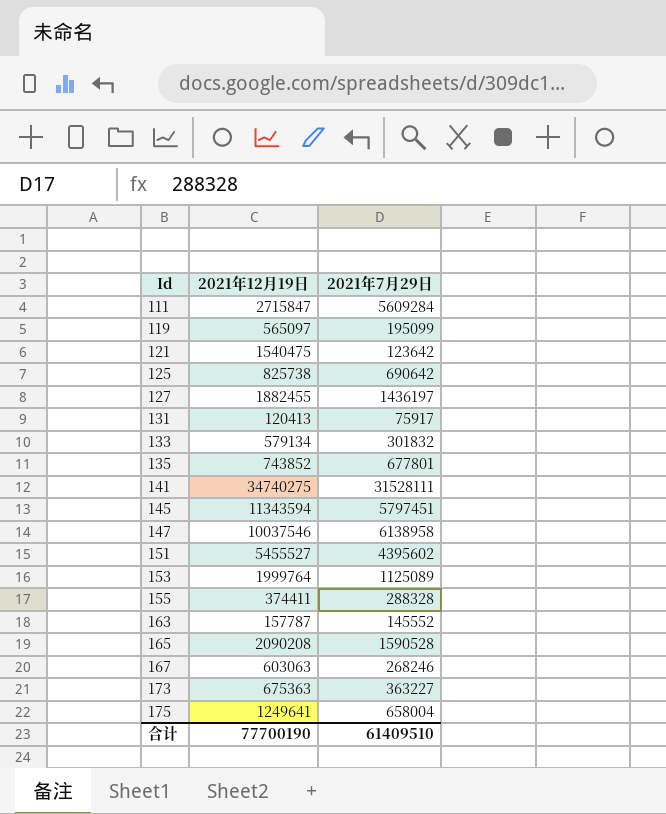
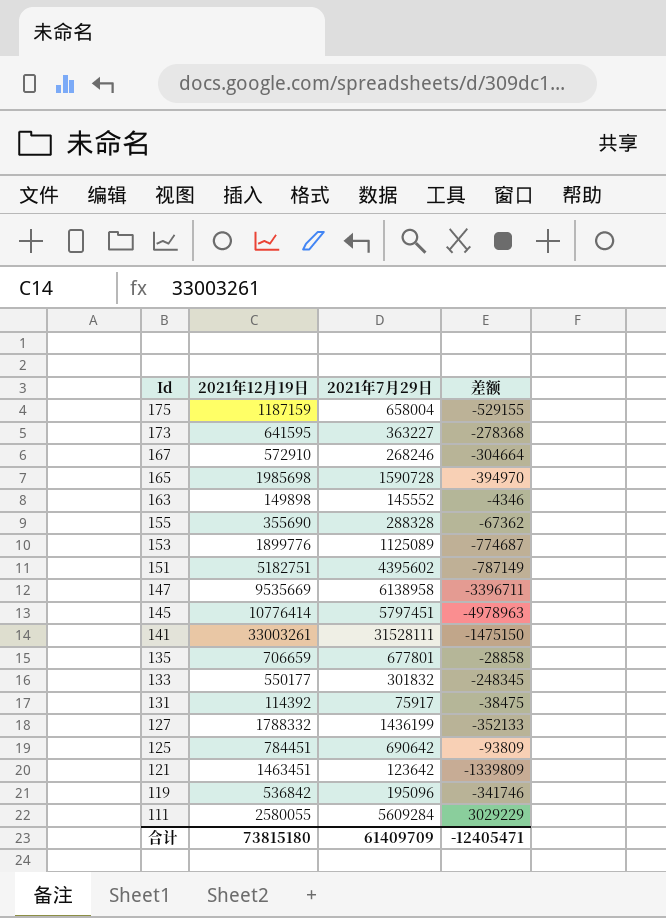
row order: Id ascending -> Id descending
column 差额 | formula: none -> [2021年7月29日] - [2021年12月19日]
175 | 2021年12月19日: 1249641 -> 1187159
173 | 2021年12月19日: 675363 -> 641595
167 | 2021年12月19日: 603063 -> 572910
165 | 2021年12月19日: 2090208 -> 1985698
165 | 2021年7月29日: 1590528 -> 1590728
163 | 2021年12月19日: 157787 -> 149898
155 | 2021年12月19日: 374411 -> 355690
153 | 2021年12月19日: 1999764 -> 1899776
151 | 2021年12月19日: 5455527 -> 5182751
147 | 2021年12月19日: 10037546 -> 9535669
145 | 2021年12月19日: 11343594 -> 10776414
141 | 2021年12月19日: 34740275 -> 33003261
135 | 2021年12月19日: 743852 -> 706659
133 | 2021年12月19日: 579134 -> 550177
131 | 2021年12月19日: 120413 -> 114392
127 | 2021年12月19日: 1882455 -> 1788332
127 | 2021年7月29日: 1436197 -> 1436199
125 | 2021年12月19日: 825738 -> 784451
121 | 2021年12月19日: 1540475 -> 1463451
119 | 2021年12月19日: 565097 -> 536842
119 | 2021年7月29日: 195099 -> 195096
111 | 2021年12月19日: 2715847 -> 2580055
合计 | 2021年12月19日: 77700190 -> 73815180
合计 | 2021年7月29日: 61409510 -> 61409709

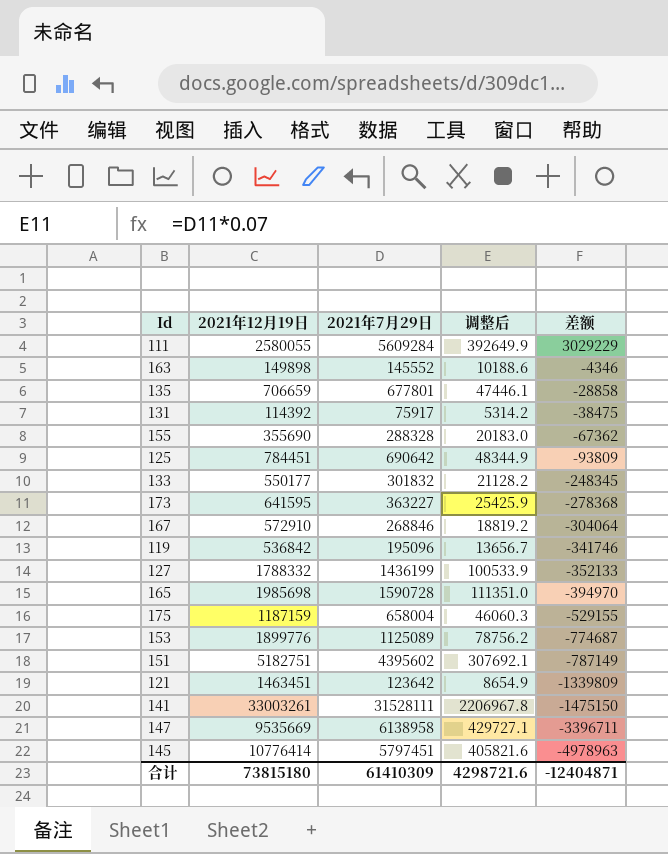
row order: Id descending -> 差额 descending
column 调整后 | formula: none -> [2021年7月29日] * 0.07
167 | 2021年7月29日: 268246 -> 268846
167 | 差额: -304664 -> -304064
合计 | 2021年7月29日: 61409709 -> 61410309
合计 | 差额: -12405471 -> -12404871

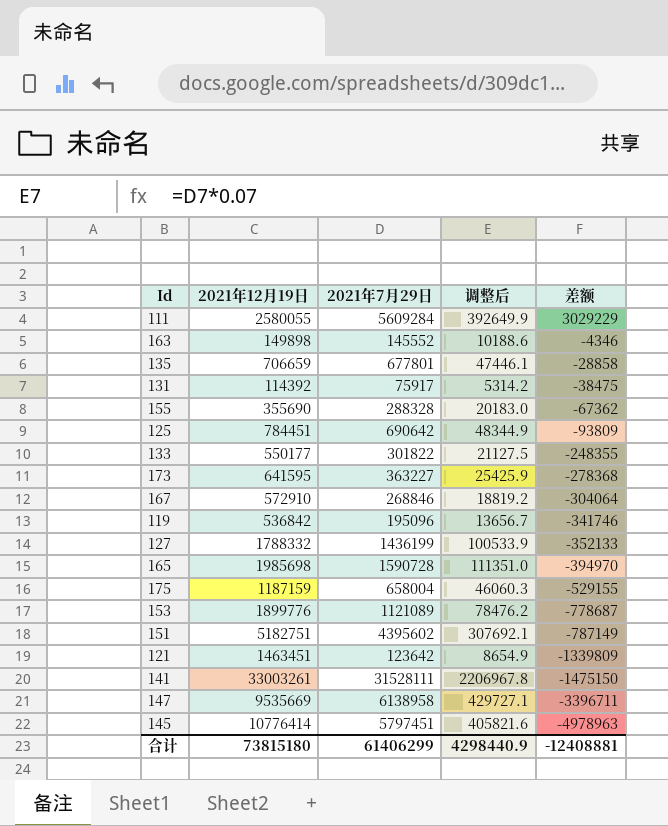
133 | 2021年7月29日: 301832 -> 301822
133 | 调整后: 21128.2 -> 21127.5
133 | 差额: -248345 -> -248355
153 | 2021年7月29日: 1125089 -> 1121089
153 | 调整后: 78756.2 -> 78476.2
153 | 差额: -774687 -> -778687
合计 | 2021年7月29日: 61410309 -> 61406299
合计 | 调整后: 4298721.6 -> 4298440.9
合计 | 差额: -12404871 -> -12408881

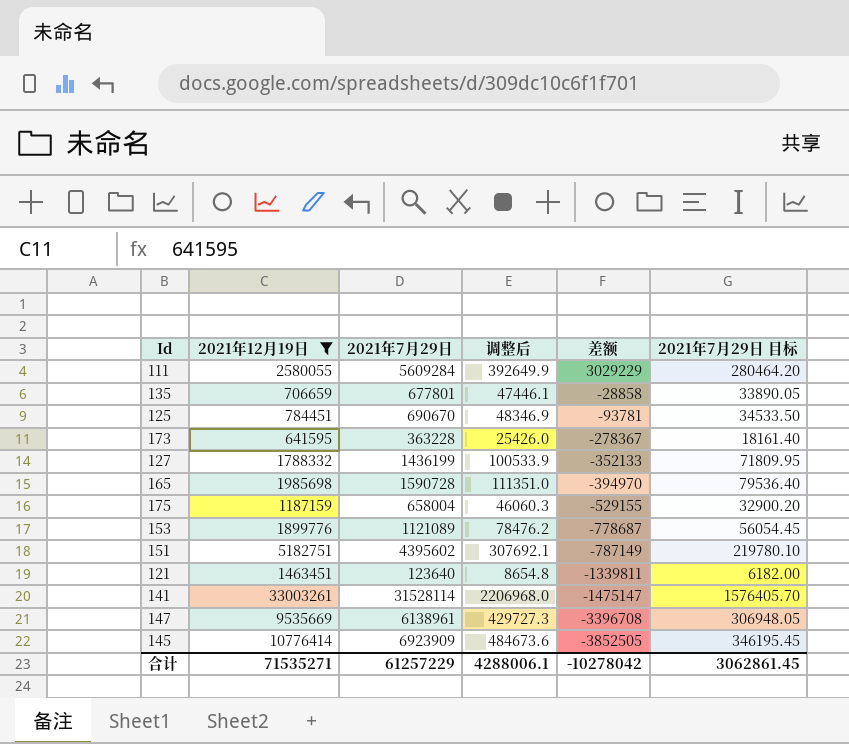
filter: none -> 2021年12月19日 >= 641595
column 2021年7月29日 目标 | formula: none -> [2021年7月29日] * 0.05
125 | 2021年7月29日: 690642 -> 690670
125 | 调整后: 48344.9 -> 48346.9
125 | 差额: -93809 -> -93781
173 | 2021年7月29日: 363227 -> 363228
173 | 调整后: 25425.9 -> 25426.0
173 | 差额: -278368 -> -278367
121 | 2021年7月29日: 123642 -> 123640
121 | 调整后: 8654.9 -> 8654.8
121 | 差额: -1339809 -> -1339811
141 | 2021年7月29日: 31528111 -> 31528114
141 | 调整后: 2206967.8 -> 2206968.0
141 | 差额: -1475150 -> -1475147
147 | 2021年7月29日: 6138958 -> 6138961
147 | 调整后: 429727.1 -> 429727.3
147 | 差额: -3396711 -> -3396708
145 | 2021年7月29日: 5797451 -> 6923909
145 | 调整后: 405821.6 -> 484673.6
145 | 差额: -4978963 -> -3852505
合计 | 2021年12月19日: 73815180 -> 71535271
合计 | 2021年7月29日: 61406299 -> 61257229
合计 | 调整后: 4298440.9 -> 4288006.1
合计 | 差额: -12408881 -> -10278042

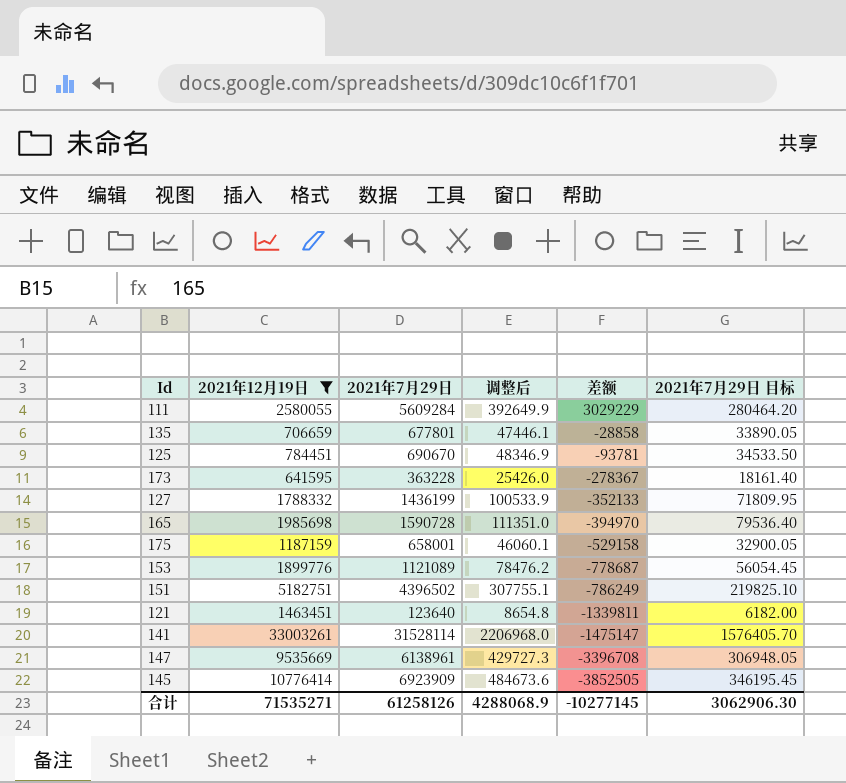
175 | 2021年7月29日: 658004 -> 658001
175 | 调整后: 46060.3 -> 46060.1
175 | 差额: -529155 -> -529158
175 | 2021年7月29日 目标: 32900.20 -> 32900.05
151 | 2021年7月29日: 4395602 -> 4396502
151 | 调整后: 307692.1 -> 307755.1
151 | 差额: -787149 -> -786249
151 | 2021年7月29日 目标: 219780.10 -> 219825.10
合计 | 2021年7月29日: 61257229 -> 61258126
合计 | 调整后: 4288006.1 -> 4288068.9
合计 | 差额: -10278042 -> -10277145
合计 | 2021年7月29日 目标: 3062861.45 -> 3062906.30

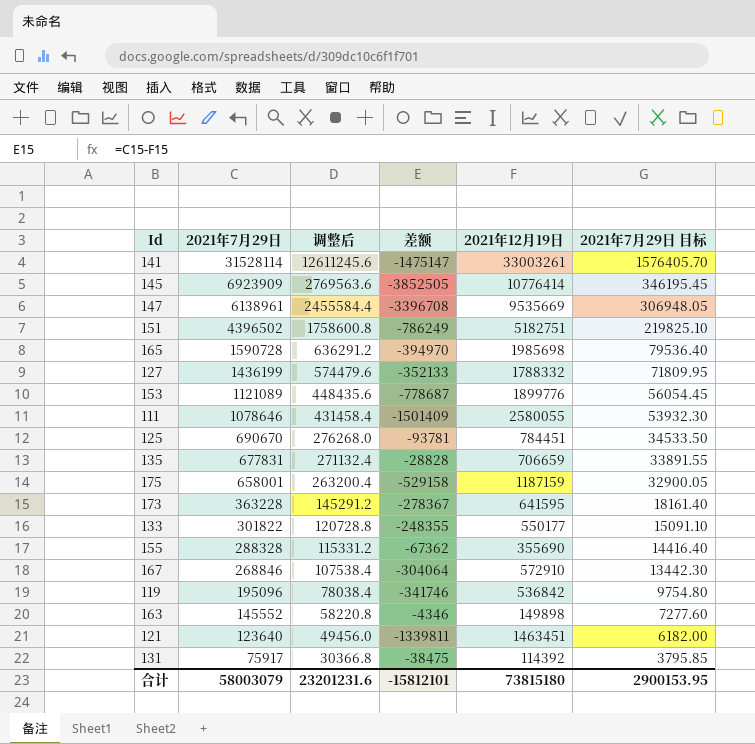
filter: 2021年12月19日 >= 641595 -> none
row order: 差额 descending -> 2021年7月29日 descending
column 调整后 | formula: [2021年7月29日] * 0.07 -> [2021年7月29日] * 0.4
column 2021年12月19日 | position: 2 -> 5
111 | 2021年7月29日: 5609284 -> 1078646
111 | 差额: 3029229 -> -1501409
111 | 2021年7月29日 目标: 280464.20 -> 53932.30
135 | 2021年7月29日: 677801 -> 677831
135 | 差额: -28858 -> -28828
135 | 2021年7月29日 目标: 33890.05 -> 33891.55
合计 | 2021年7月29日: 61258126 -> 58003079
合计 | 调整后: 4288068.9 -> 23201231.6
合计 | 差额: -10277145 -> -15812101
合计 | 2021年12月19日: 71535271 -> 73815180
合计 | 2021年7月29日 目标: 3062906.30 -> 2900153.95

